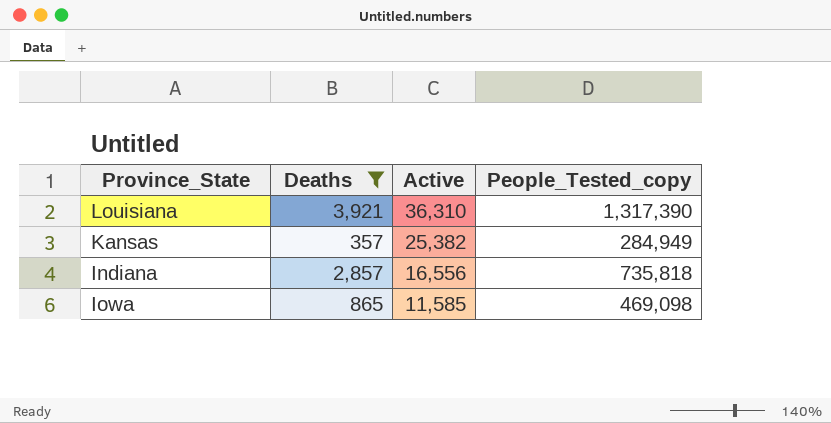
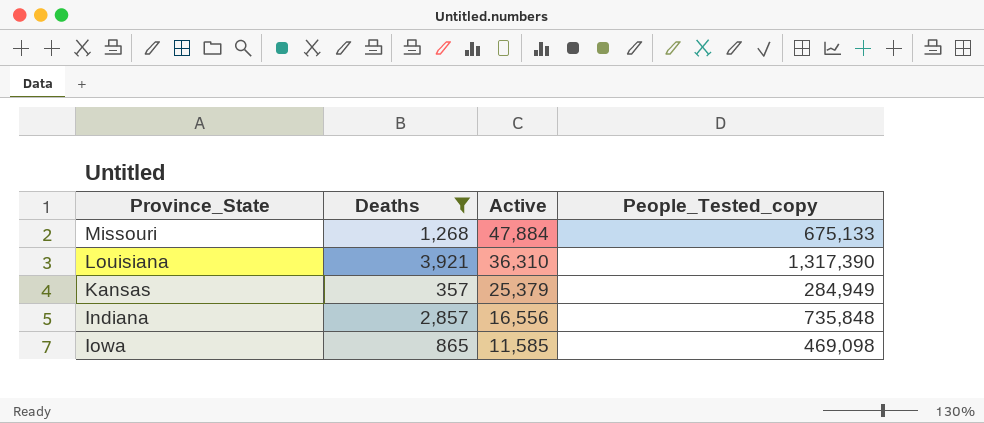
row Missouri: none -> 1,268 | 47,884 | 675,133
Kansas | Active: 25,382 -> 25,379
Indiana | People_Tested_copy: 735,818 -> 735,848

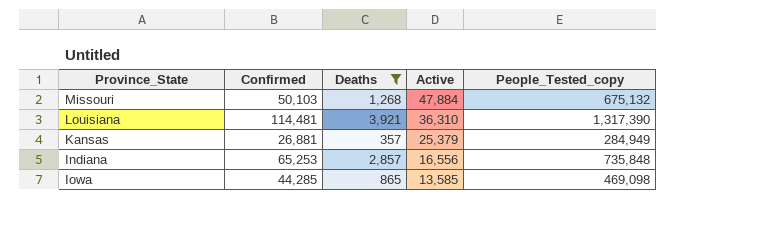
column Confirmed | position: none -> 2
Missouri | People_Tested_copy: 675,133 -> 675,132
Iowa | Active: 11,585 -> 13,585

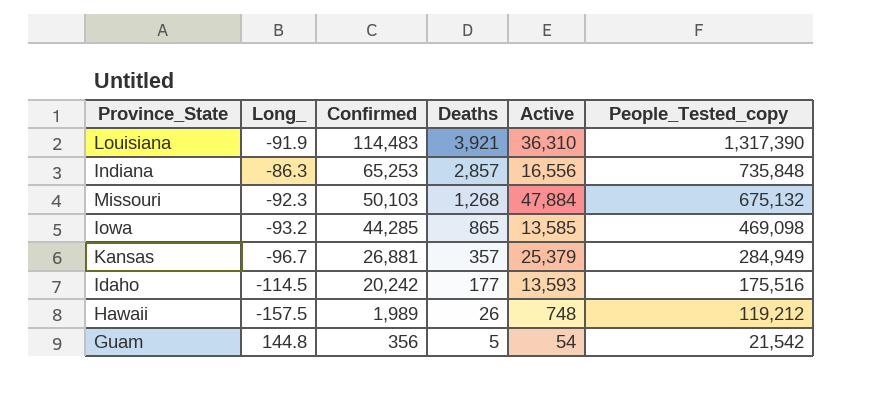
filter: Deaths >= 357 -> none
row order: Active descending -> Confirmed descending
column Long_ | position: none -> 2
Louisiana | Confirmed: 114,481 -> 114,483

